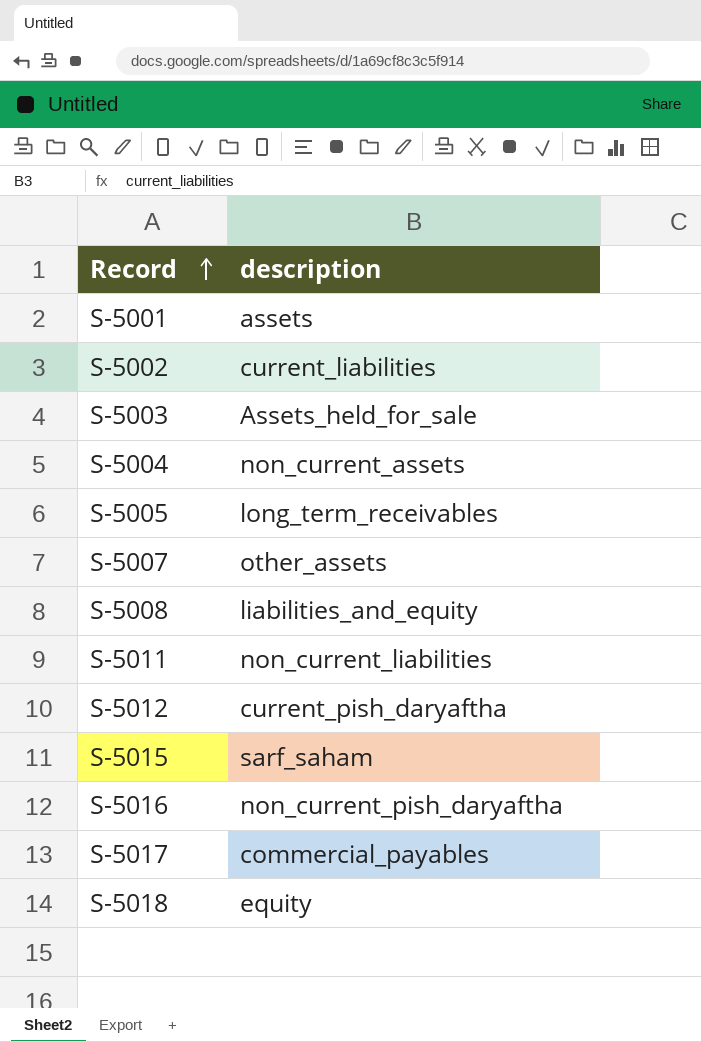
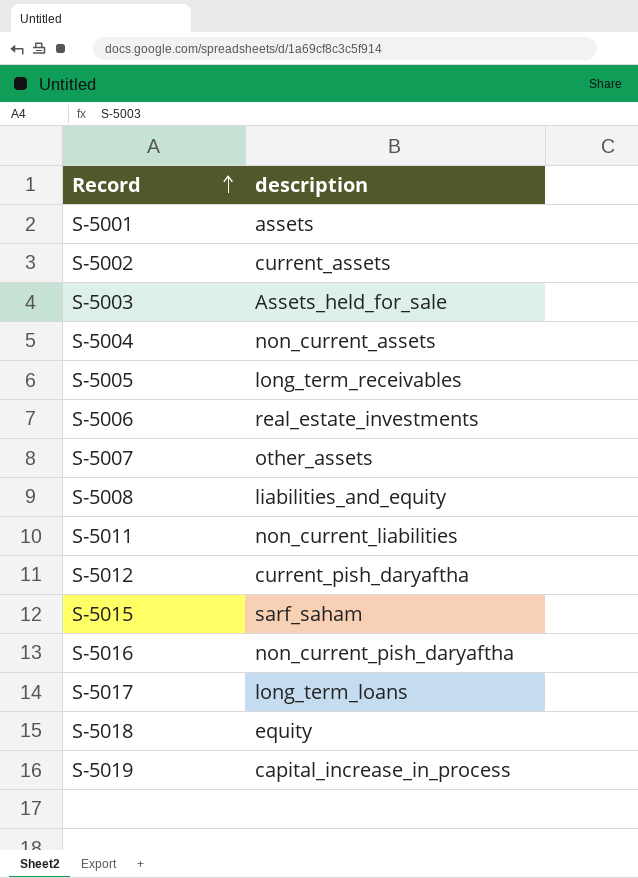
S-5002 | description: current_liabilities -> current_assets
row S-5006: none -> real_estate_investments
S-5017 | description: commercial_payables -> long_term_loans
row S-5019: none -> capital_increase_in_process

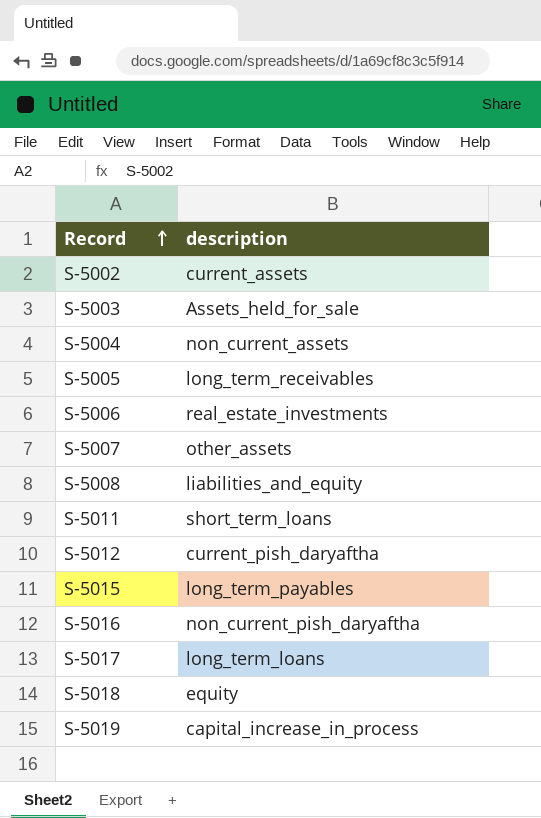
row S-5001: assets -> none
S-5011 | description: non_current_liabilities -> short_term_loans
S-5015 | description: sarf_saham -> long_term_payables

